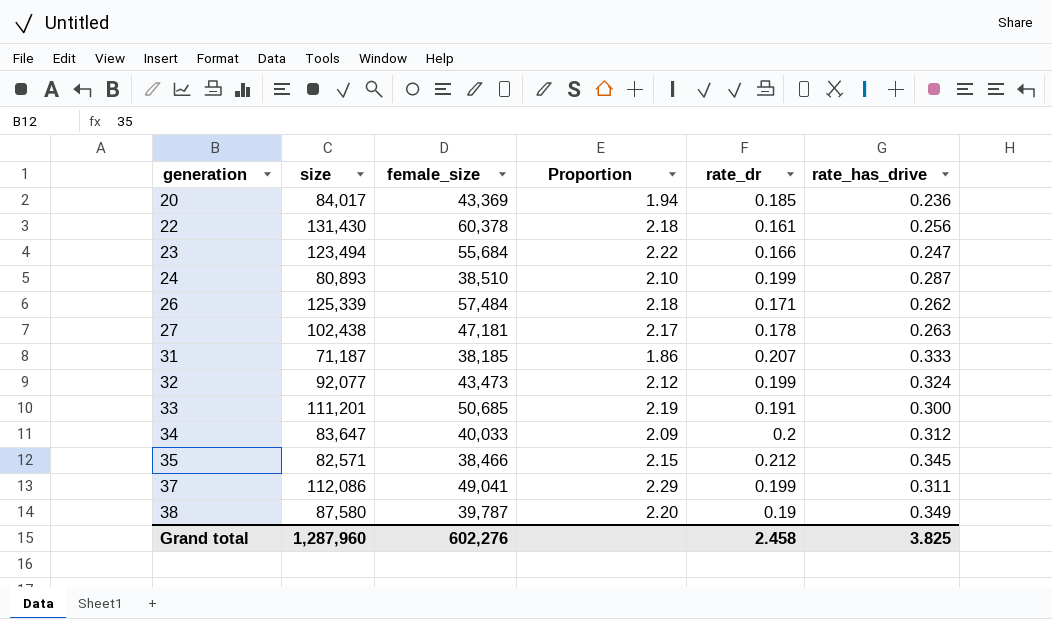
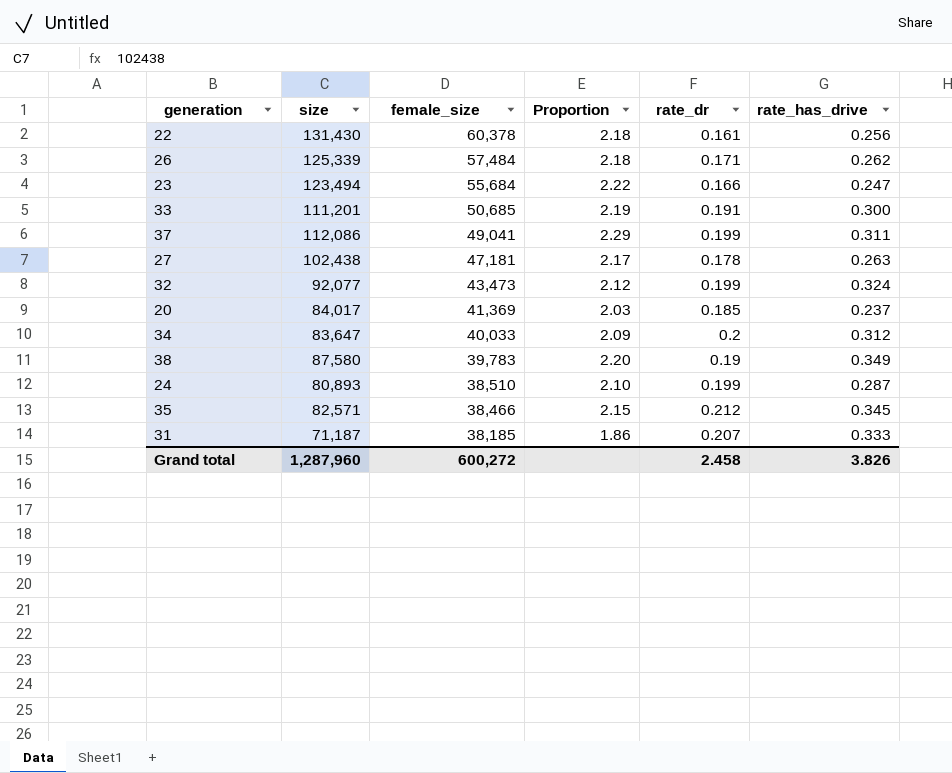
row order: generation ascending -> female_size descending
20 | female_size: 43,369 -> 41,369
20 | Proportion: 1.94 -> 2.03
20 | rate_has_drive: 0.236 -> 0.237
38 | female_size: 39,787 -> 39,783
Grand total | female_size: 602,276 -> 600,272
Grand total | rate_has_drive: 3.825 -> 3.826

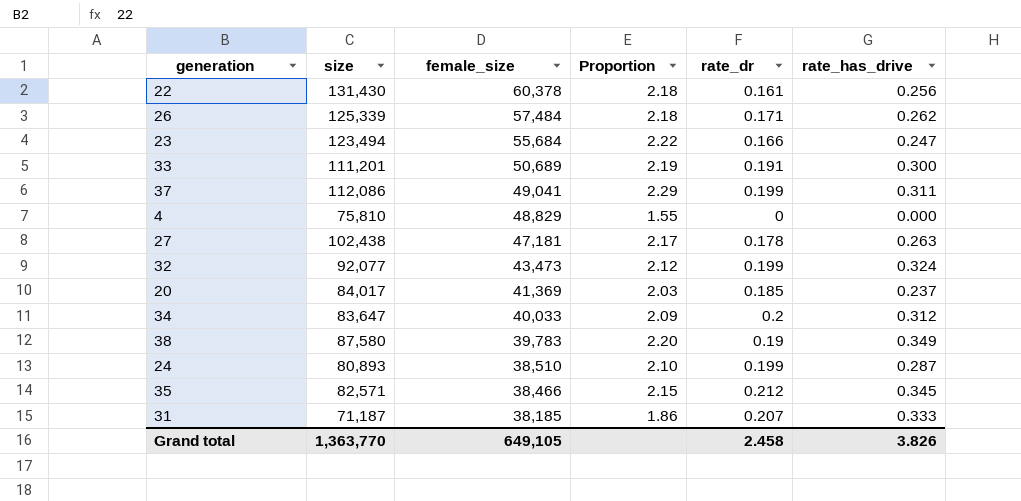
33 | female_size: 50,685 -> 50,689
row 4: none -> 75,810 | 48,829 | 1.55 | 0 | 0.000
Grand total | size: 1,287,960 -> 1,363,770
Grand total | female_size: 600,272 -> 649,105

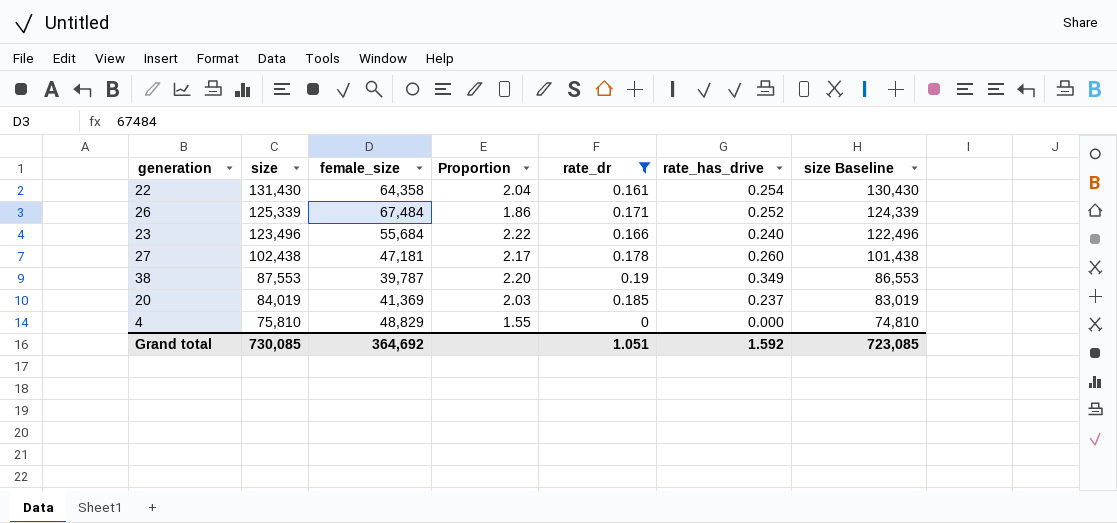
filter: none -> rate_dr <= 0.19
row order: female_size descending -> size descending
column size Baseline | formula: none -> [size] - 1000
22 | female_size: 60,378 -> 64,358
22 | Proportion: 2.18 -> 2.04
22 | rate_has_drive: 0.256 -> 0.254
26 | female_size: 57,484 -> 67,484
26 | Proportion: 2.18 -> 1.86
26 | rate_has_drive: 0.262 -> 0.252
23 | size: 123,494 -> 123,496
23 | rate_has_drive: 0.247 -> 0.240
27 | rate_has_drive: 0.263 -> 0.260
38 | size: 87,580 -> 87,553
38 | female_size: 39,783 -> 39,787
20 | size: 84,017 -> 84,019
Grand total | size: 1,363,770 -> 730,085
Grand total | female_size: 649,105 -> 364,692
Grand total | rate_dr: 2.458 -> 1.051
Grand total | rate_has_drive: 3.826 -> 1.592

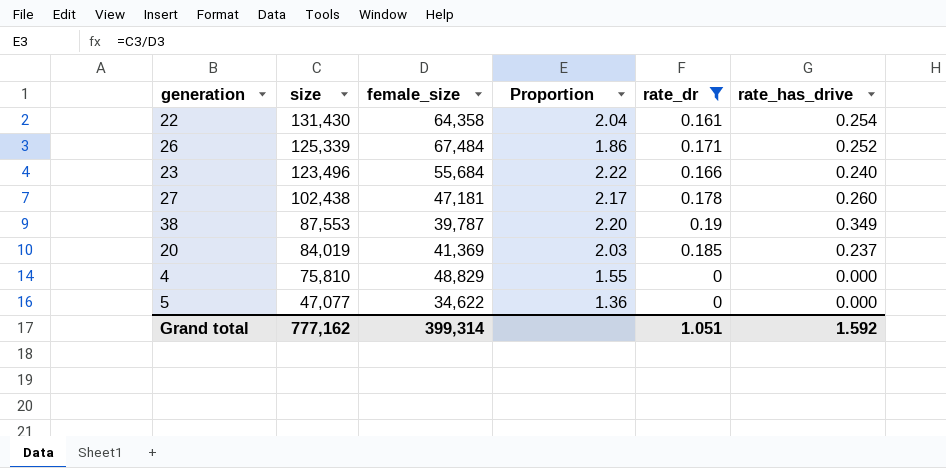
column size Baseline | formula: [size] - 1000 -> none
row 5: none -> 47,077 | 34,622 | 1.36 | 0 | 0.000
Grand total | size: 730,085 -> 777,162
Grand total | female_size: 364,692 -> 399,314

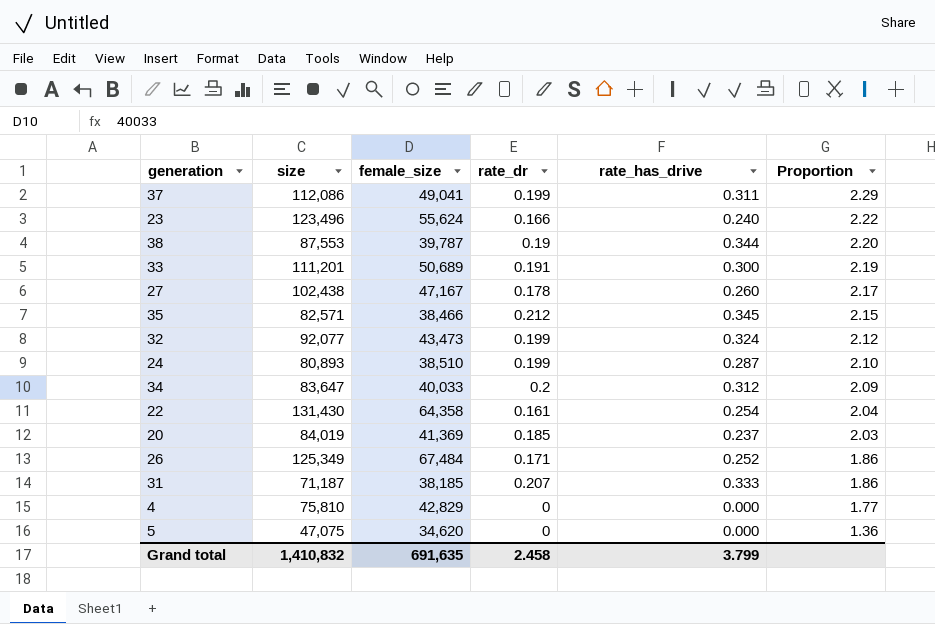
filter: rate_dr <= 0.19 -> none
row order: size descending -> Proportion descending
column Proportion | position: 4 -> 6
23 | female_size: 55,684 -> 55,624
38 | rate_has_drive: 0.349 -> 0.344
27 | female_size: 47,181 -> 47,167
26 | size: 125,339 -> 125,349
4 | female_size: 48,829 -> 42,829
4 | Proportion: 1.55 -> 1.77
5 | size: 47,077 -> 47,075
5 | female_size: 34,622 -> 34,620
Grand total | size: 777,162 -> 1,410,832
Grand total | female_size: 399,314 -> 691,635
Grand total | rate_dr: 1.051 -> 2.458
Grand total | rate_has_drive: 1.592 -> 3.799

